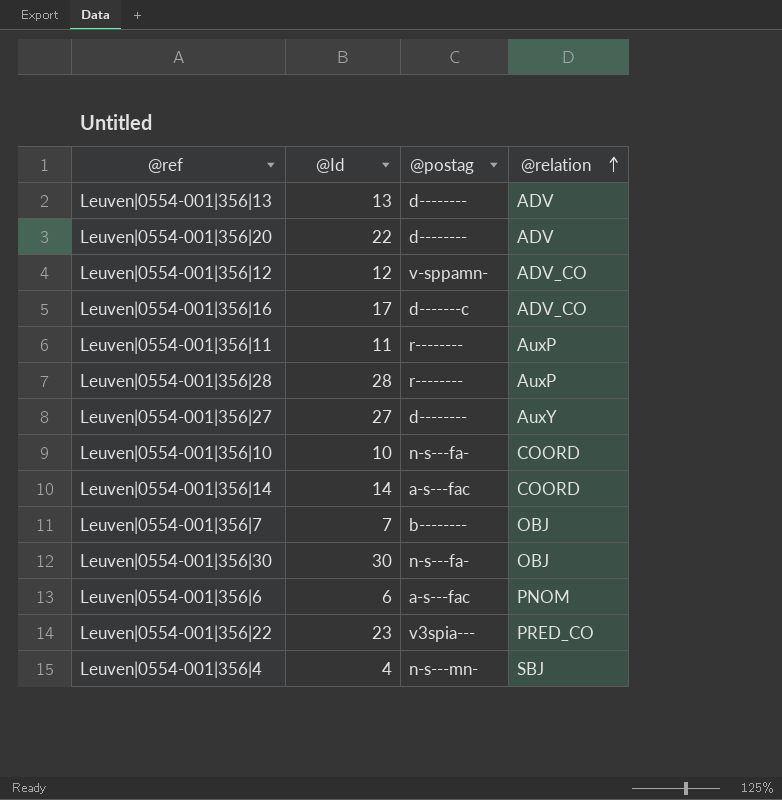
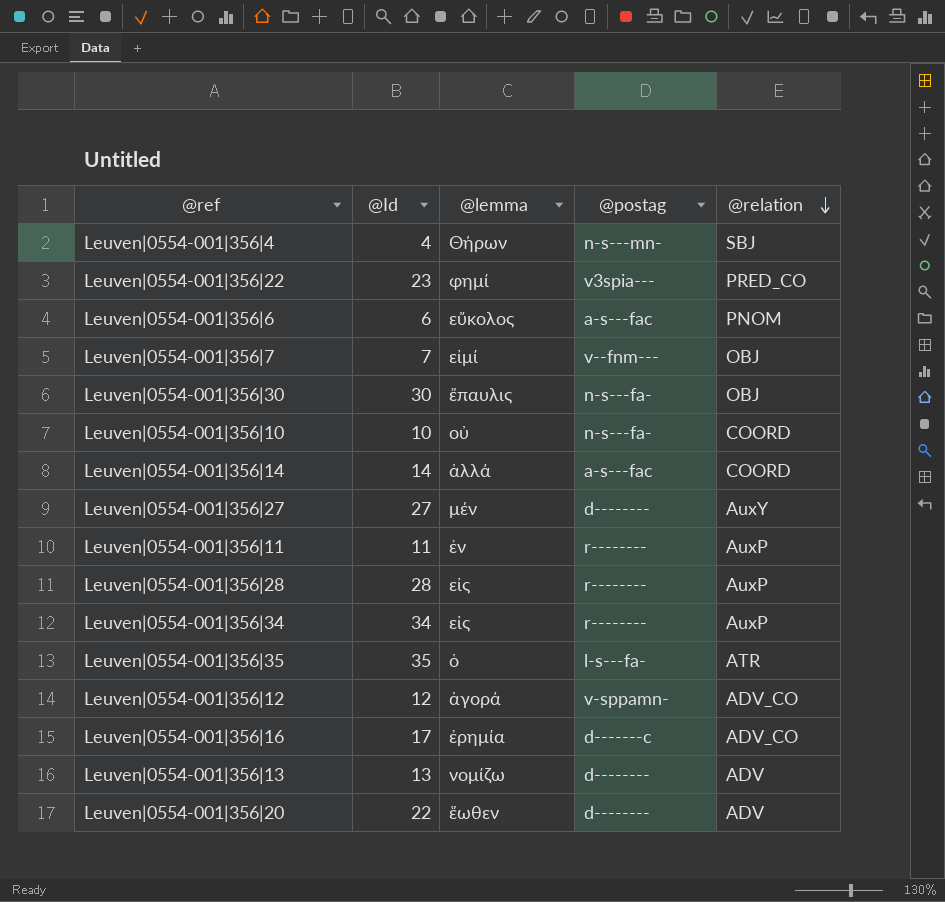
row order: @relation ascending -> @relation descending
column @lemma | position: none -> 3
Leuven|0554-001|356|7 | @postag: b-------- -> v--fnm---
row Leuven|0554-001|356|34: none -> 34 | εἰς | r-------- | AuxP
row Leuven|0554-001|356|35: none -> 35 | ὁ | l-s---fa- | ATR

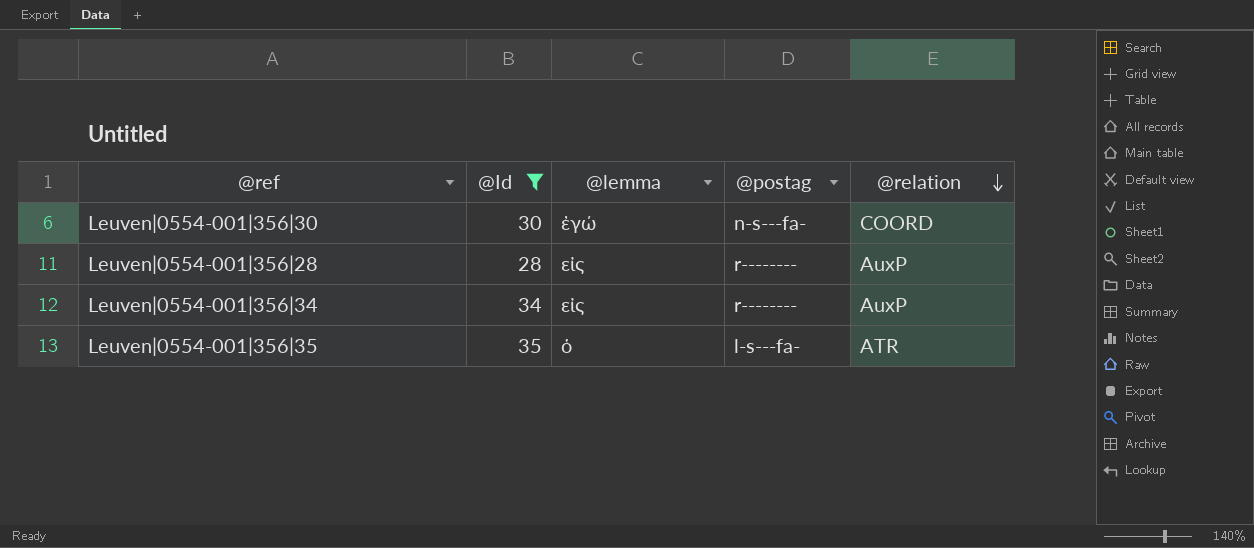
filter: none -> @Id >= 28
Leuven|0554-001|356|30 | @lemma: ἔπαυλις -> ἐγώ
Leuven|0554-001|356|30 | @relation: OBJ -> COORD

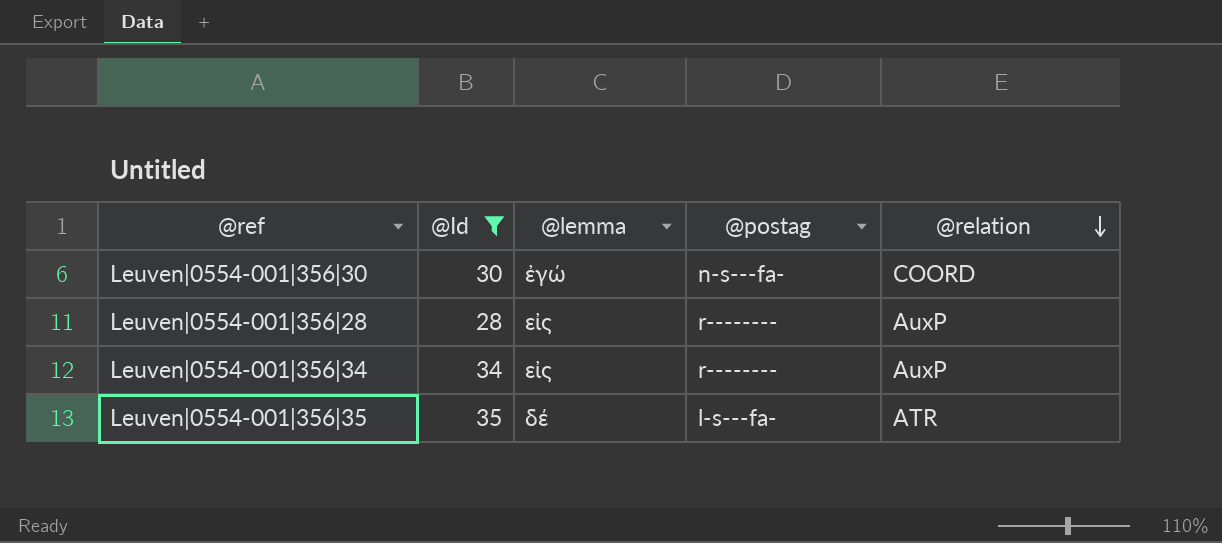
Leuven|0554-001|356|35 | @lemma: ὁ -> δέ

